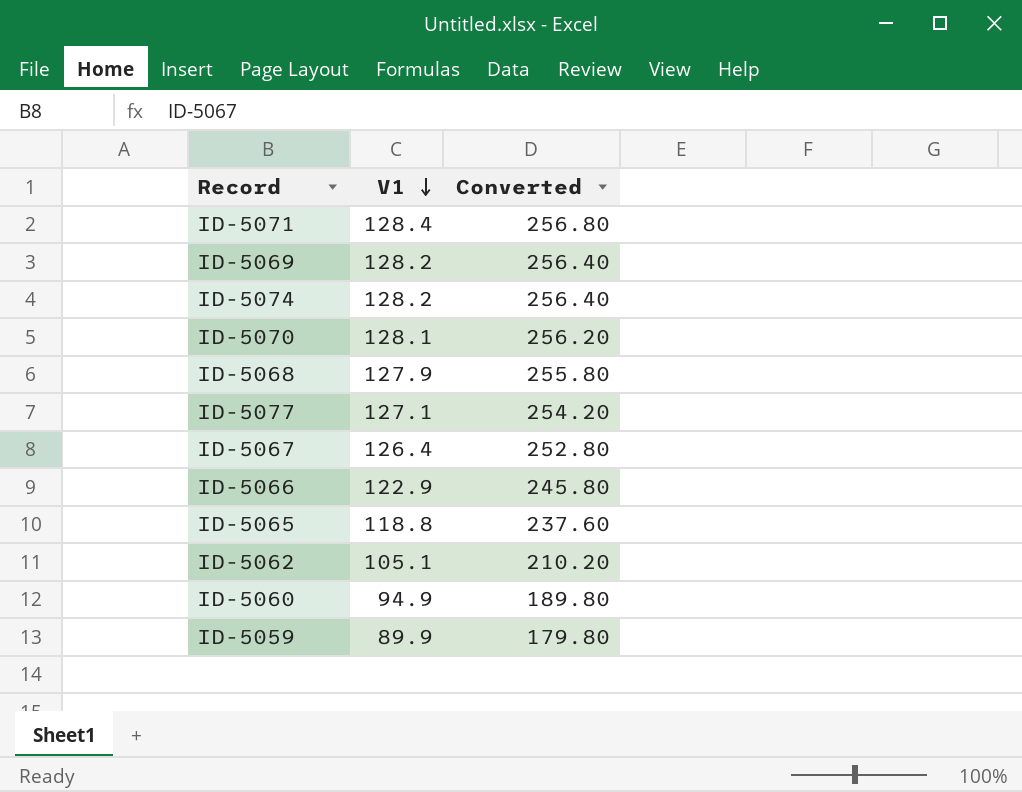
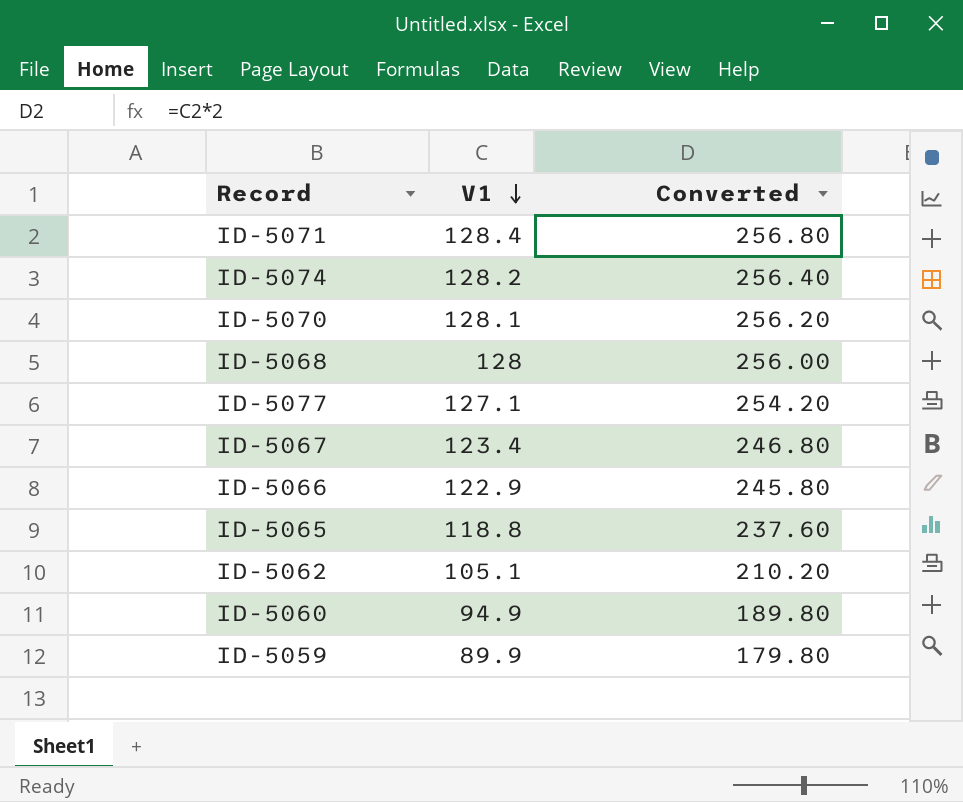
row ID-5069: 128.2 | 256.40 -> none
ID-5068 | V1: 127.9 -> 128
ID-5068 | Converted: 255.80 -> 256.00
ID-5067 | V1: 126.4 -> 123.4
ID-5067 | Converted: 252.80 -> 246.80

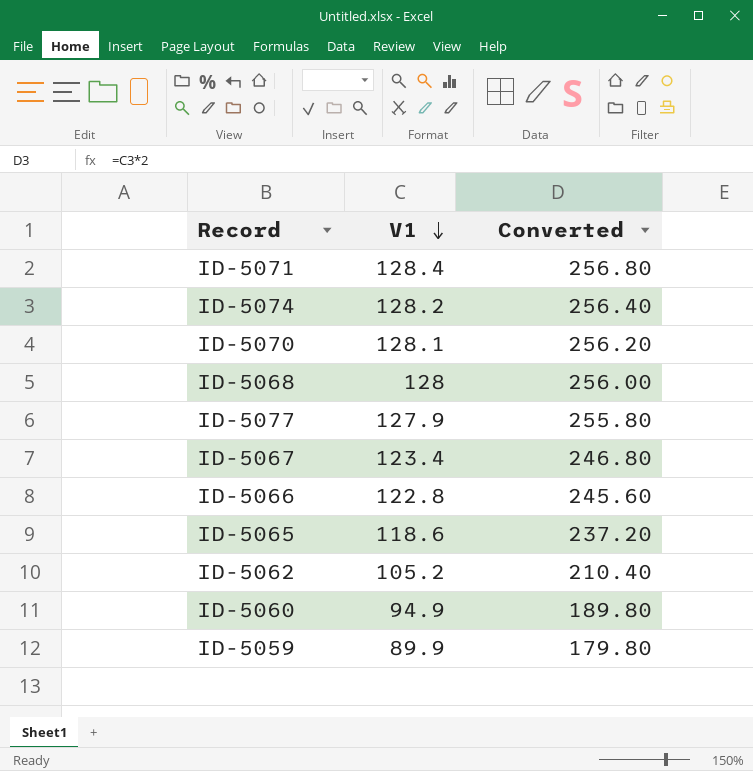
ID-5077 | V1: 127.1 -> 127.9
ID-5077 | Converted: 254.20 -> 255.80
ID-5066 | V1: 122.9 -> 122.8
ID-5066 | Converted: 245.80 -> 245.60
ID-5065 | V1: 118.8 -> 118.6
ID-5065 | Converted: 237.60 -> 237.20
ID-5062 | V1: 105.1 -> 105.2
ID-5062 | Converted: 210.20 -> 210.40

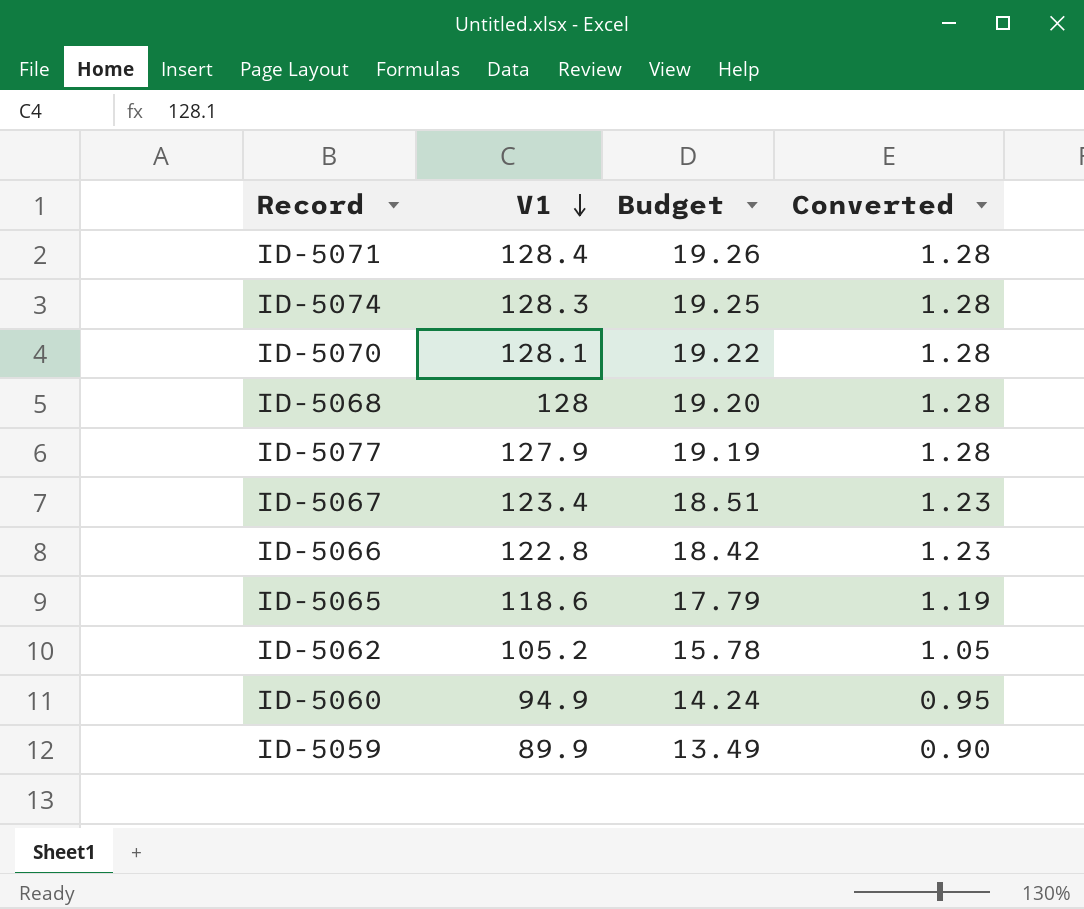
column Budget | formula: none -> [V1] * 0.15
column Converted | formula: [V1] * 2 -> [V1] * 0.01
ID-5074 | V1: 128.2 -> 128.3

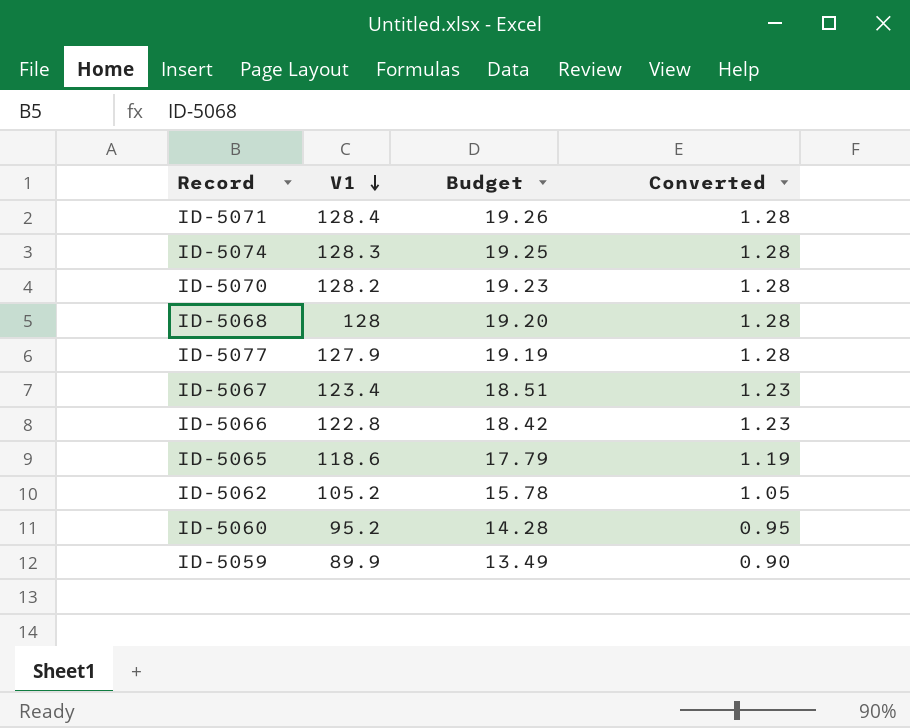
ID-5070 | V1: 128.1 -> 128.2
ID-5070 | Budget: 19.22 -> 19.23
ID-5060 | V1: 94.9 -> 95.2
ID-5060 | Budget: 14.24 -> 14.28

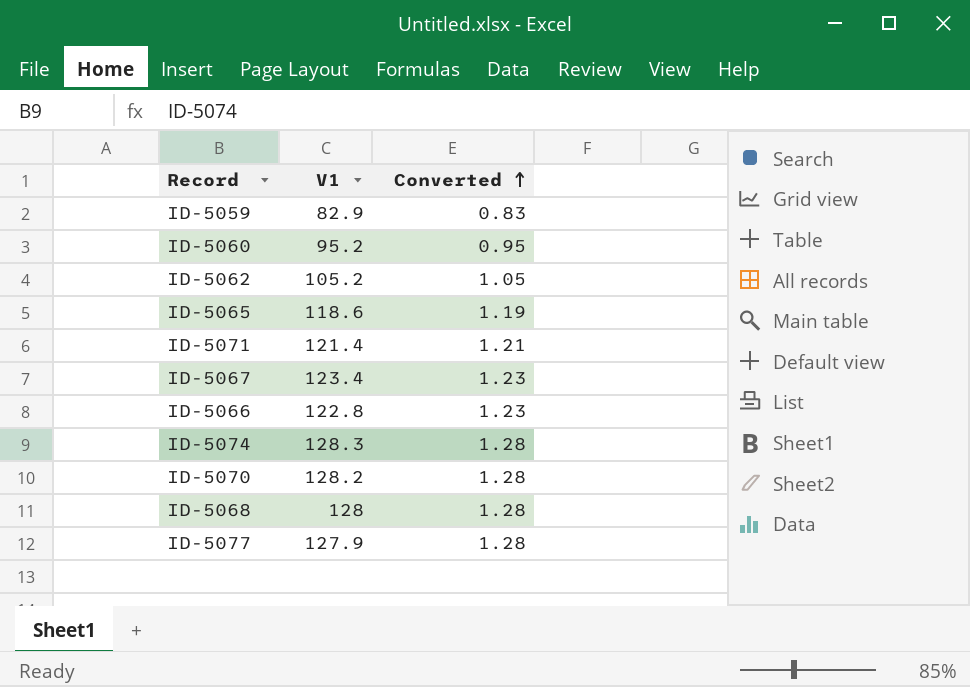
row order: V1 descending -> Converted ascending
column Budget | formula: [V1] * 0.15 -> none
ID-5059 | V1: 89.9 -> 82.9
ID-5059 | Converted: 0.90 -> 0.83
ID-5071 | V1: 128.4 -> 121.4
ID-5071 | Converted: 1.28 -> 1.21

